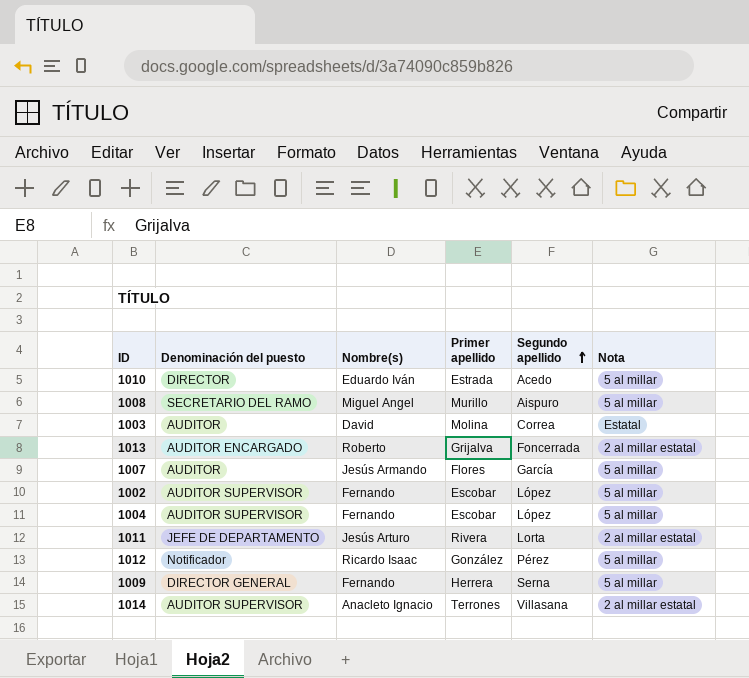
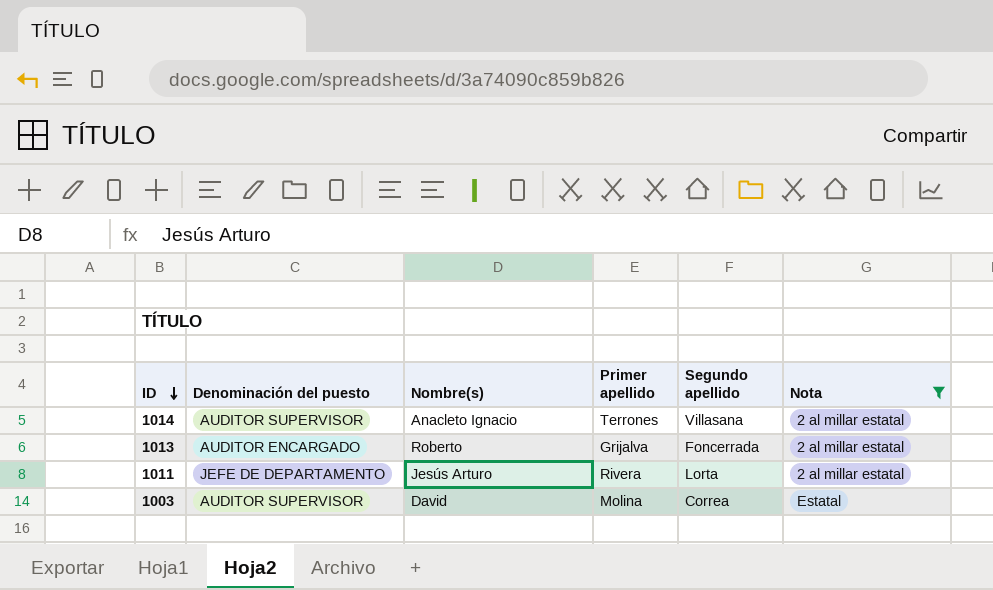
filter: none -> Nota != 5 al millar
row order: Segundo apellido ascending -> ID descending
1003 | Denominación del puesto: AUDITOR -> AUDITOR SUPERVISOR

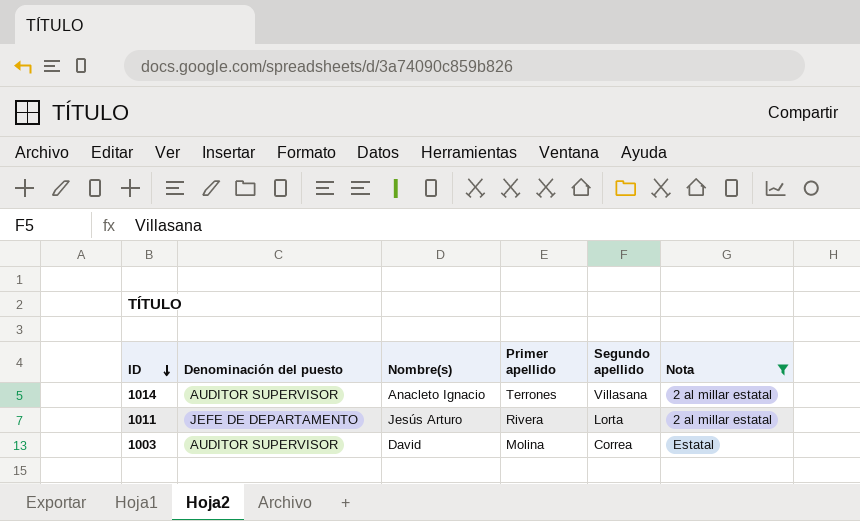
row 1013: AUDITOR ENCARGADO | Roberto | Grijalva | Foncerrada | 2 al millar estatal -> none

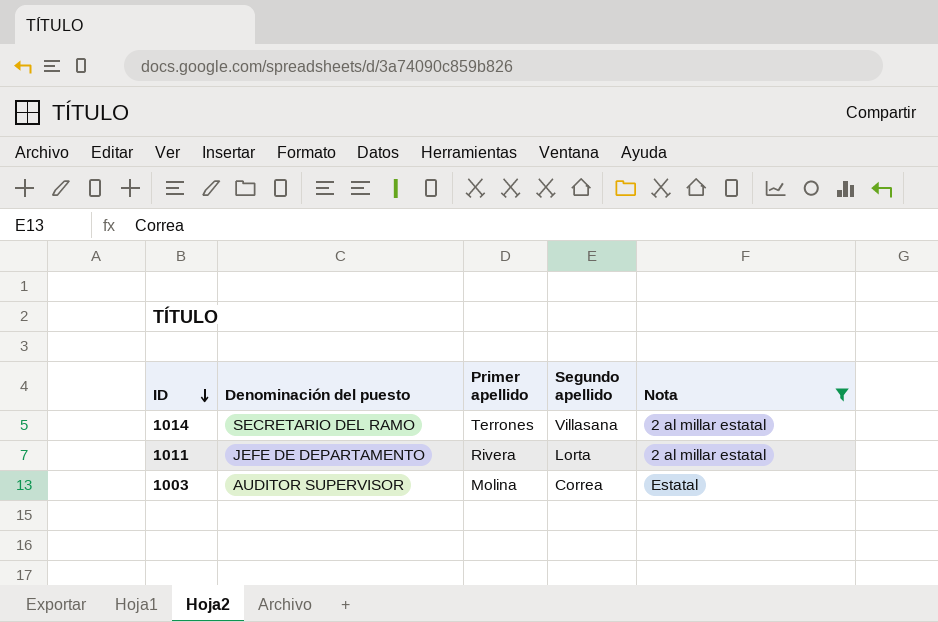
column Nombre(s) | position: 3 -> none
1014 | Denominación del puesto: AUDITOR SUPERVISOR -> SECRETARIO DEL RAMO

